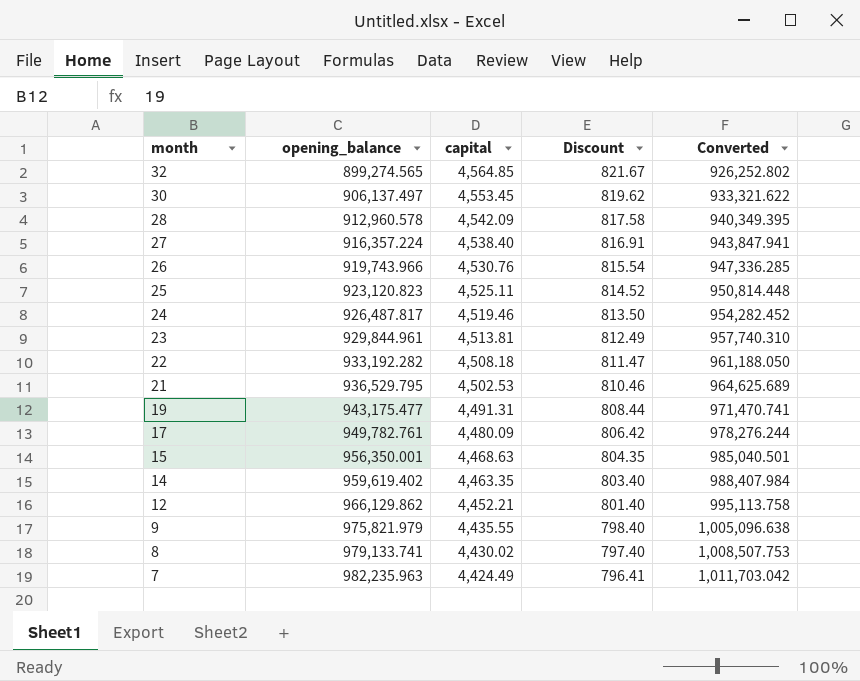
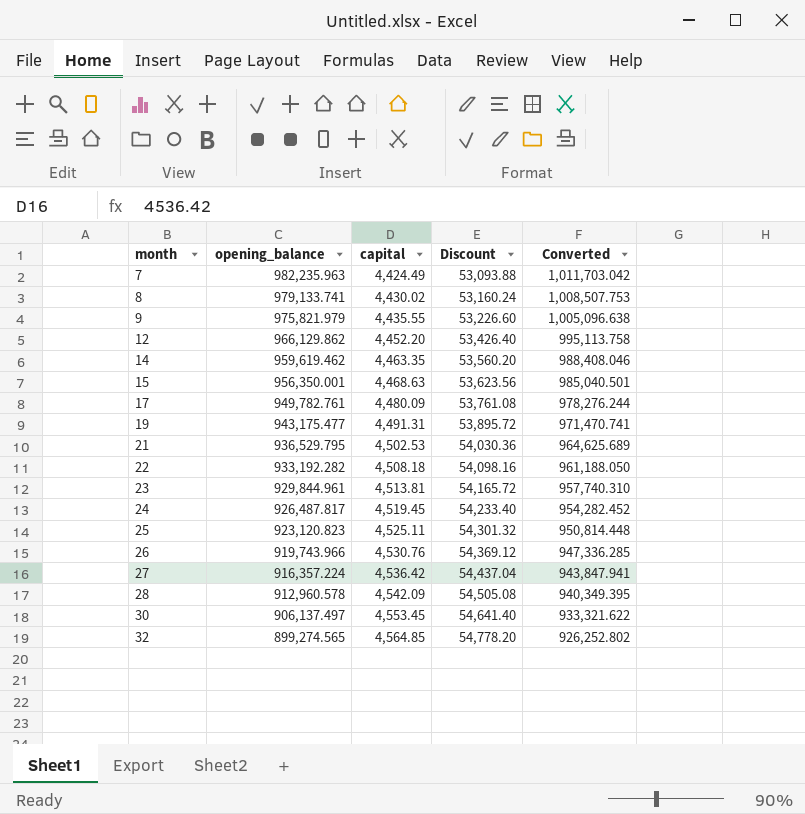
row order: month descending -> month ascending
column Discount | formula: [capital] * 0.18 -> [capital] * 12
12 | capital: 4,452.21 -> 4,452.20
14 | opening_balance: 959,619.402 -> 959,619.462
14 | Converted: 988,407.984 -> 988,408.046
24 | capital: 4,519.46 -> 4,519.45
27 | capital: 4,538.40 -> 4,536.42

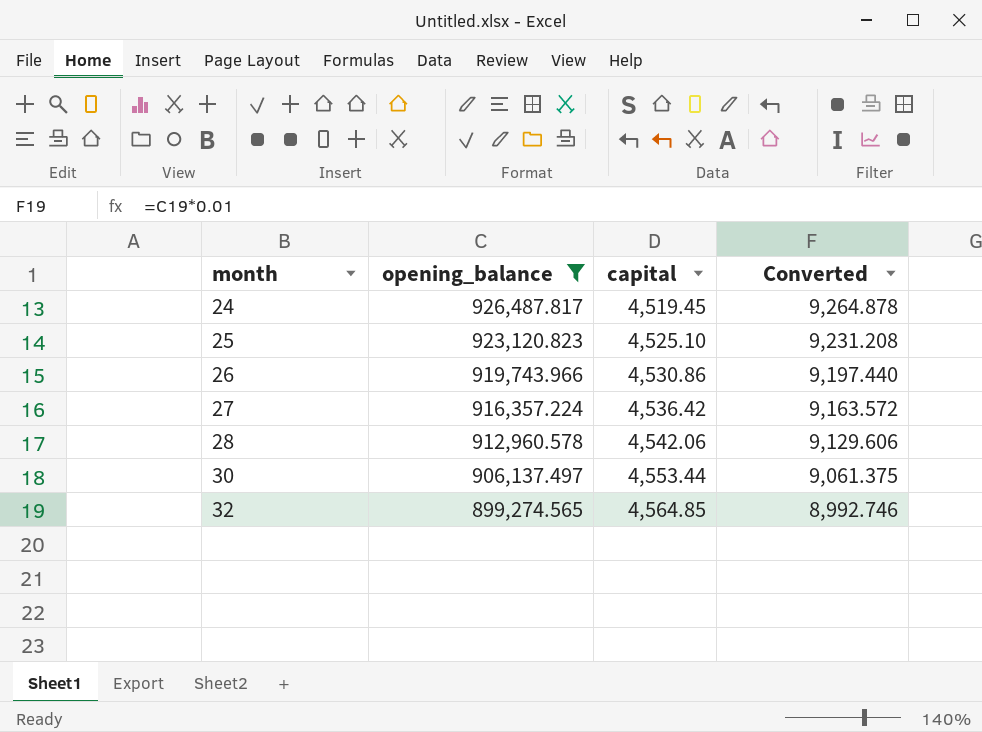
filter: none -> opening_balance <= 926,487.817
column Discount | formula: [capital] * 12 -> none
column Converted | formula: [opening_balance] * 1.03 -> [opening_balance] * 0.01
25 | capital: 4,525.11 -> 4,525.10
26 | capital: 4,530.76 -> 4,530.86
28 | capital: 4,542.09 -> 4,542.06
30 | capital: 4,553.45 -> 4,553.44

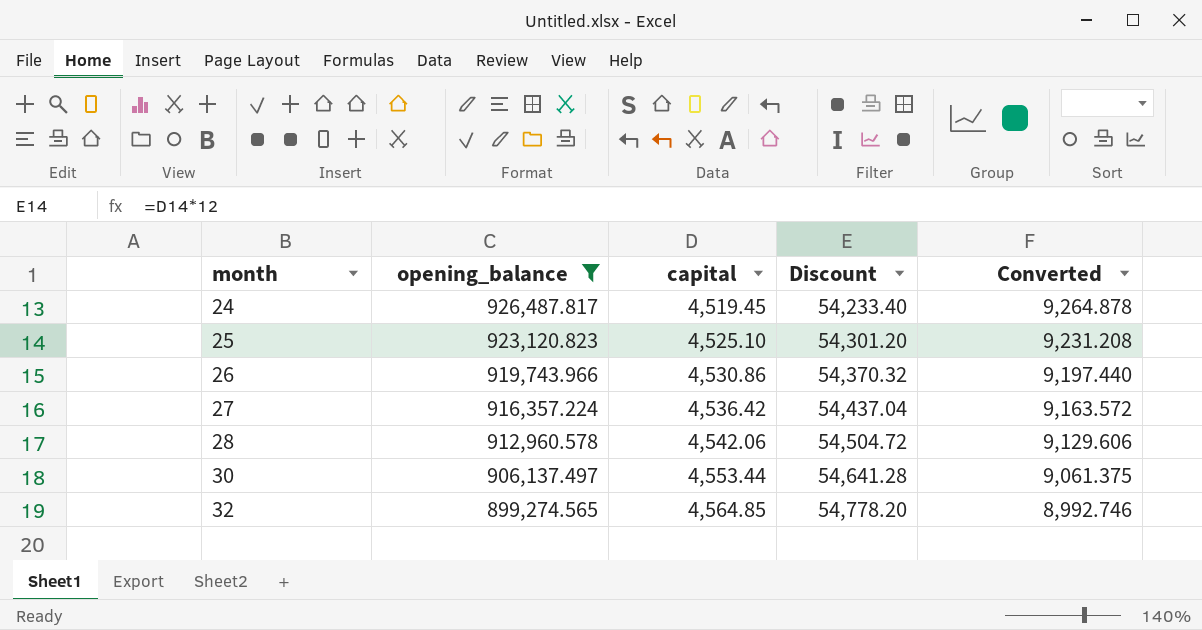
column Discount | formula: none -> [capital] * 12

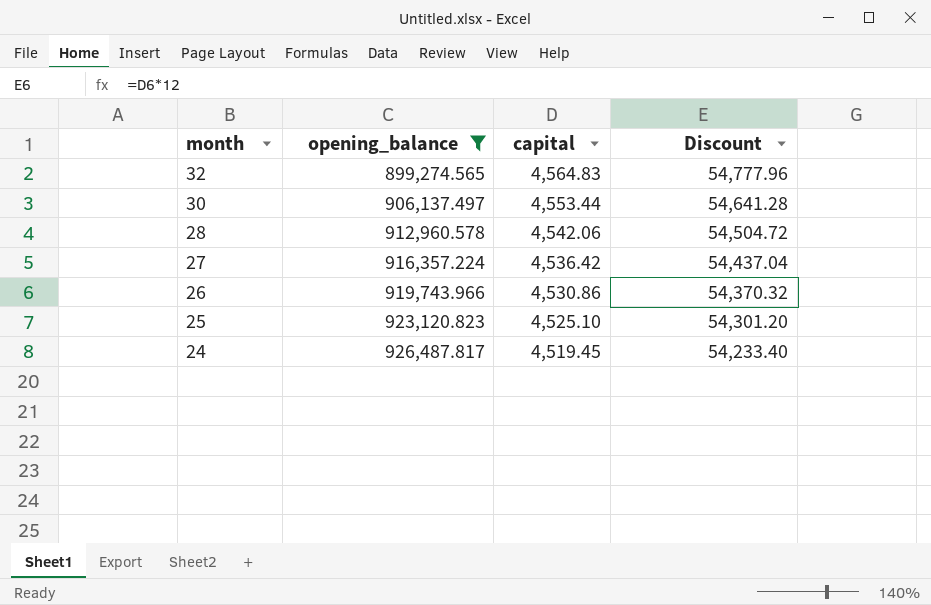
row order: month ascending -> month descending
column Converted | formula: [opening_balance] * 0.01 -> none
32 | capital: 4,564.85 -> 4,564.83
32 | Discount: 54,778.20 -> 54,777.96

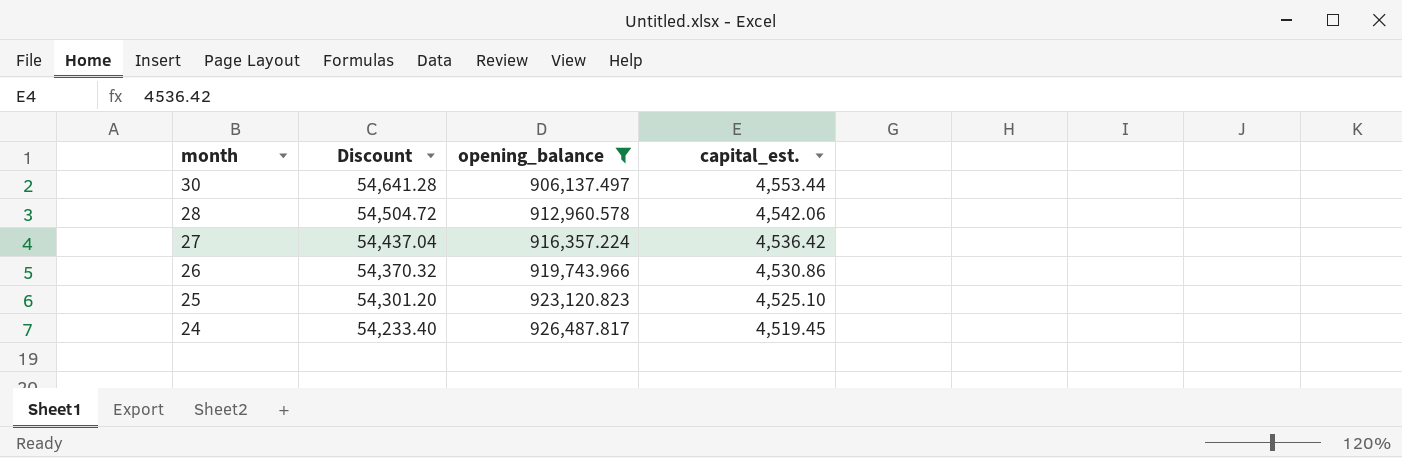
column Discount | position: 4 -> 2
column name: capital -> capital_est.
row 32: 899,274.565 | 4,564.83 | 54,777.96 -> none

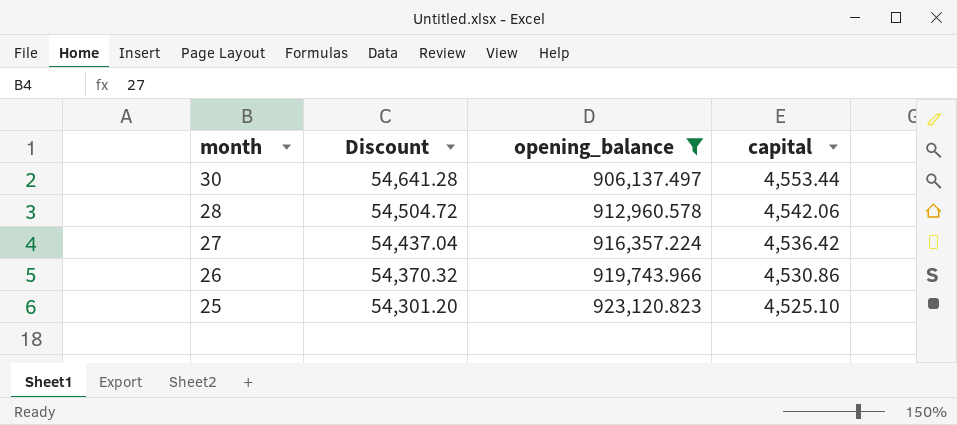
column name: capital_est. -> capital
row 24: 54,233.40 | 926,487.817 | 4,519.45 -> none

